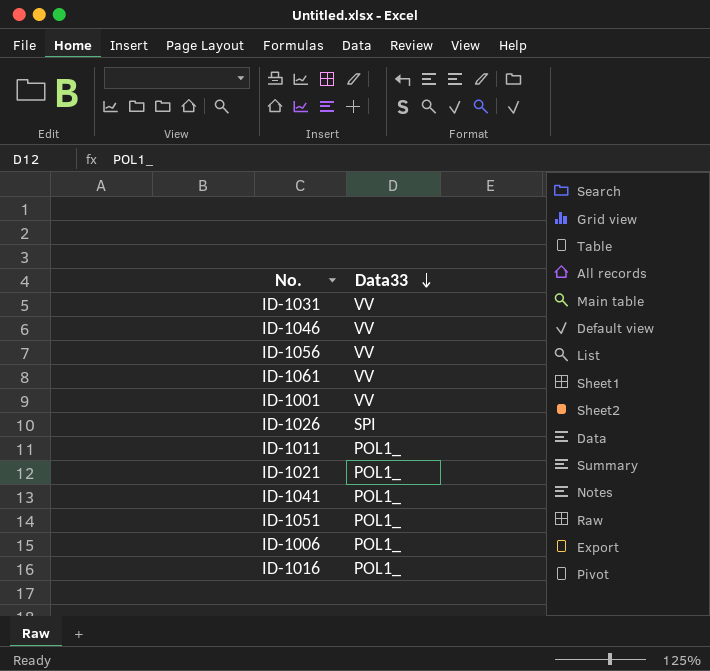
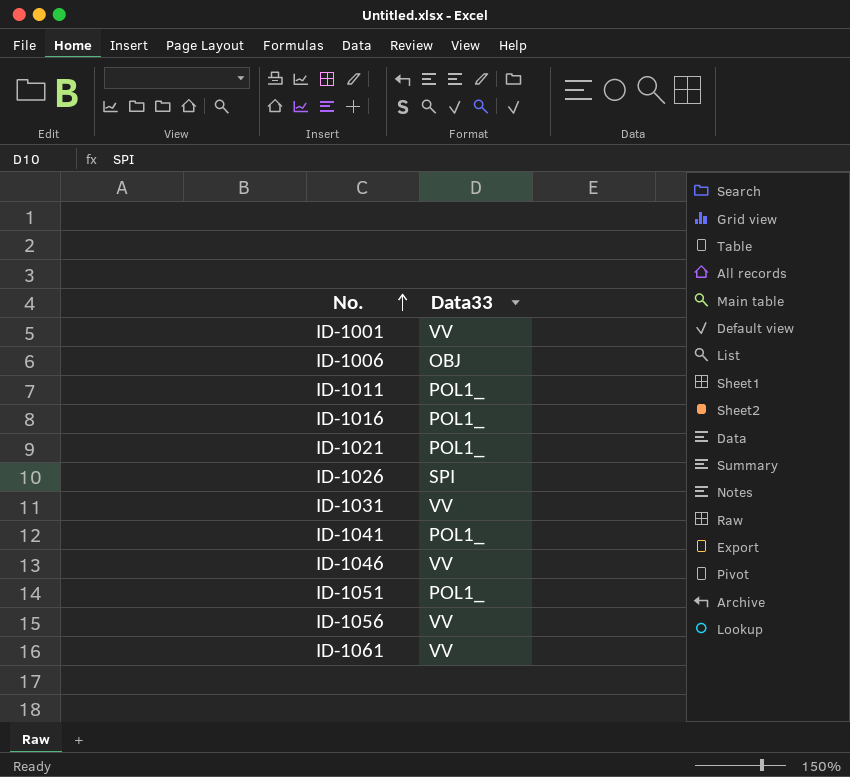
row order: Data33 descending -> No. ascending
ID-1006 | Data33: POL1_ -> OBJ

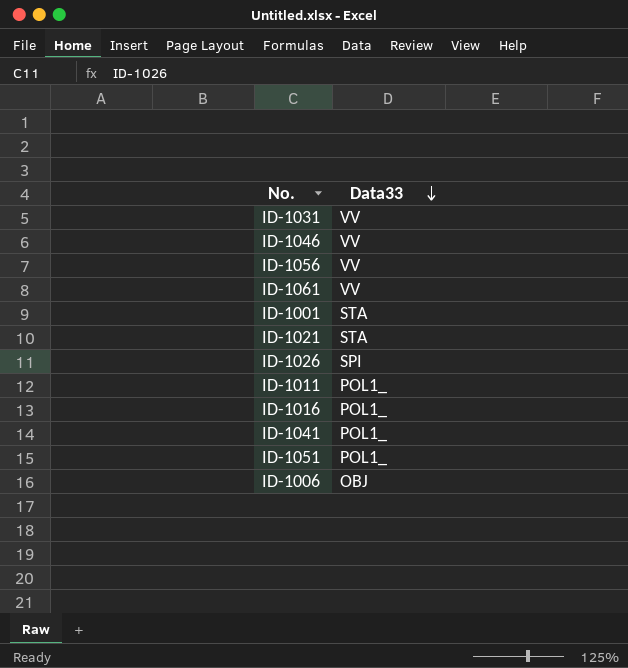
row order: No. ascending -> Data33 descending
ID-1001 | Data33: VV -> STA
ID-1021 | Data33: POL1_ -> STA

